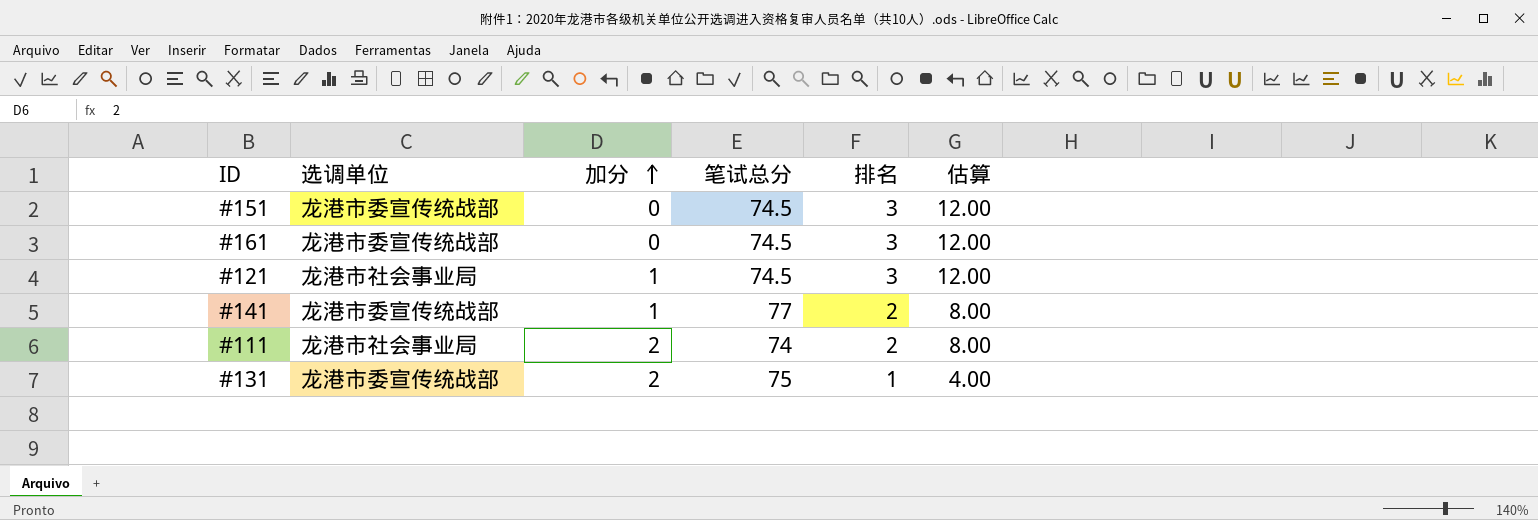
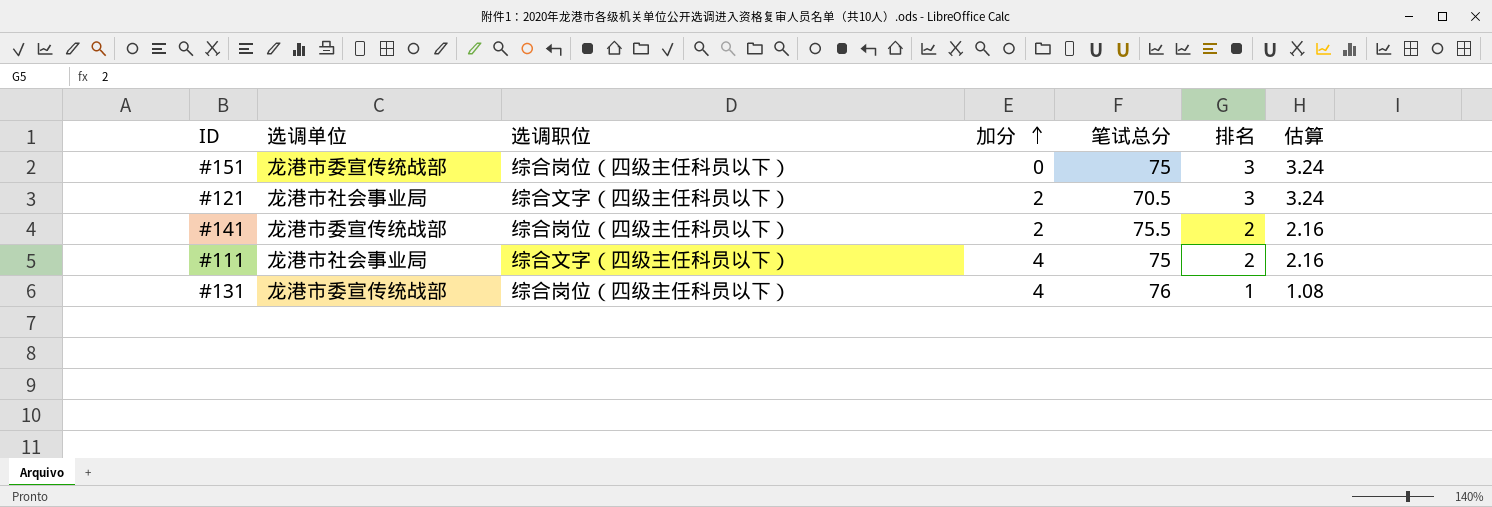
column 选调职位 | position: none -> 3
column 估算 | formula: [排名] * 4 -> [排名] * 1.08
row #161: 龙港市委宣传统战部 | 0 | 74.5 | 3 | 12.00 -> none
#151 | 笔试总分: 74.5 -> 75
#121 | 加分: 1 -> 2
#121 | 笔试总分: 74.5 -> 70.5
#141 | 加分: 1 -> 2
#141 | 笔试总分: 77 -> 75.5
#111 | 加分: 2 -> 4
#111 | 笔试总分: 74 -> 75
#131 | 加分: 2 -> 4
#131 | 笔试总分: 75 -> 76

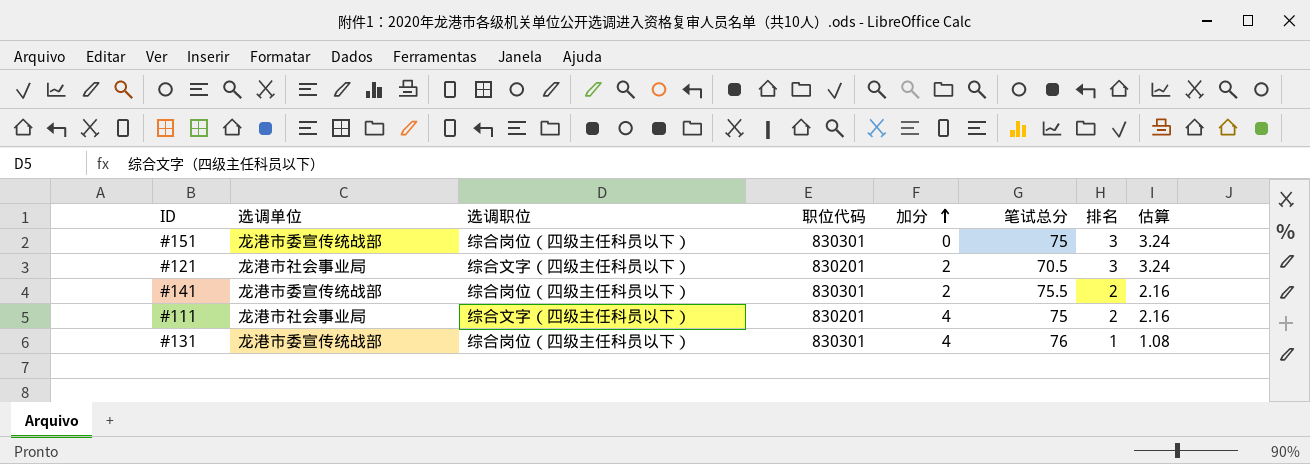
column 职位代码 | position: none -> 4

